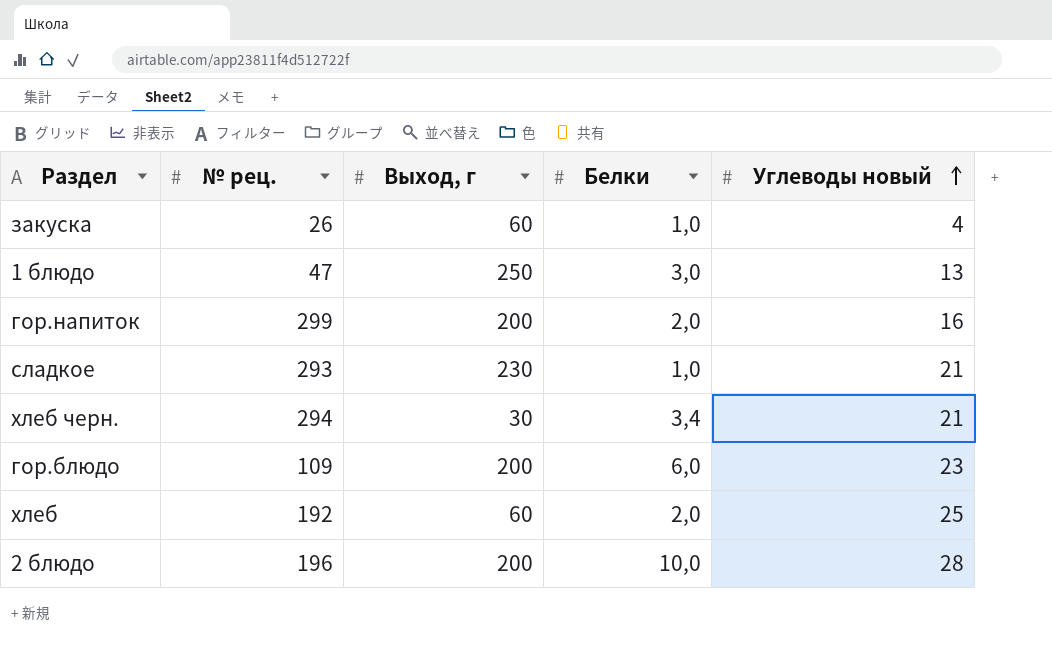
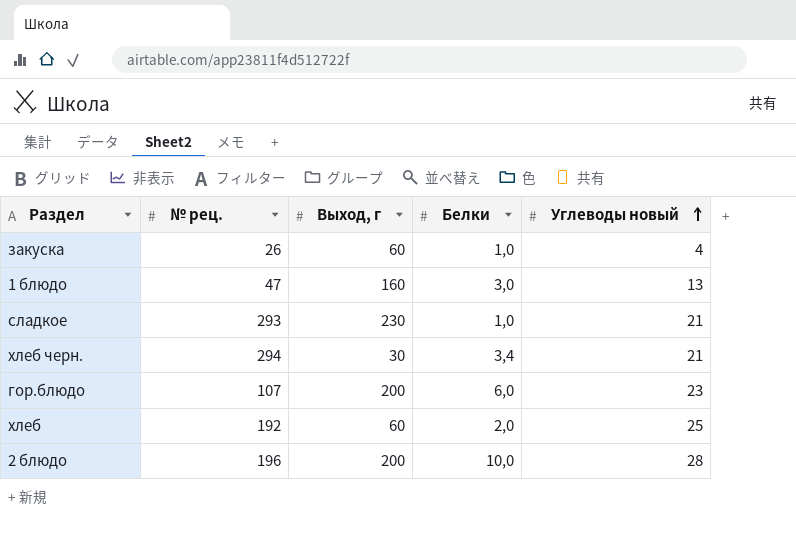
row гор.напиток: 299 | 200 | 2,0 | 16 -> none
1 блюдо | Выход, г: 250 -> 160
гор.блюдо | № рец.: 109 -> 107

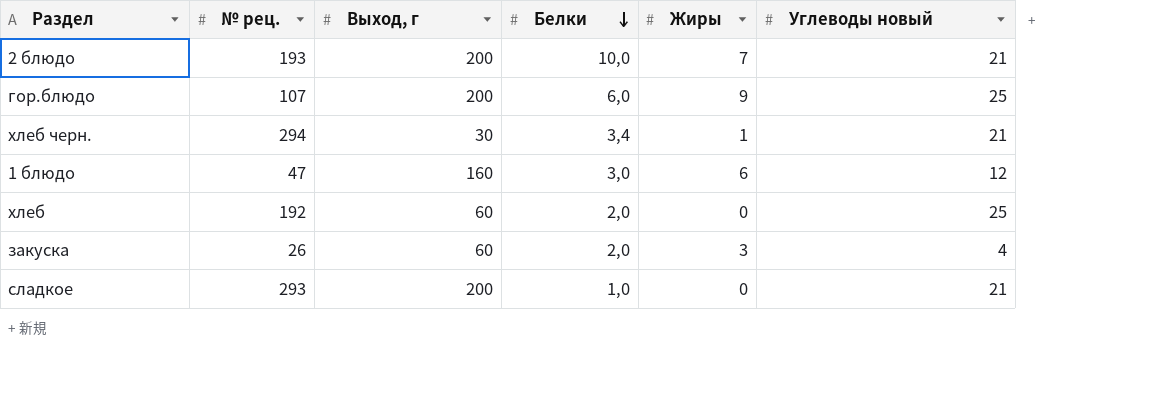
row order: Углеводы новый ascending -> Белки descending
column Жиры | position: none -> 5
2 блюдо | № рец.: 196 -> 193
2 блюдо | Углеводы новый: 28 -> 21
гор.блюдо | Углеводы новый: 23 -> 25
1 блюдо | Углеводы новый: 13 -> 12
закуска | Белки: 1,0 -> 2,0
сладкое | Выход, г: 230 -> 200

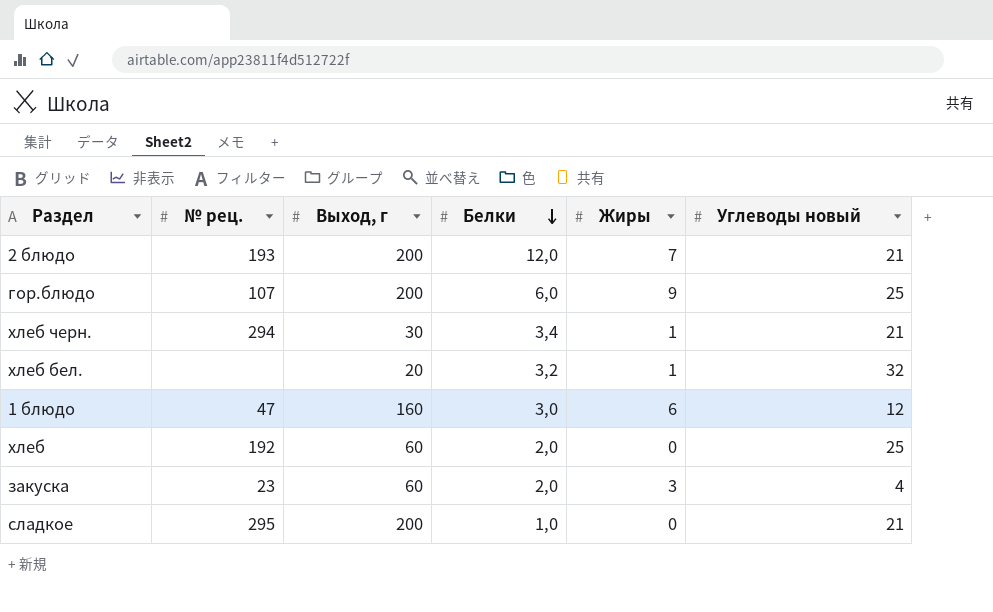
2 блюдо | Белки: 10,0 -> 12,0
row хлеб бел.: none -> none | 20 | 3,2 | 1 | 32
закуска | № рец.: 26 -> 23
сладкое | № рец.: 293 -> 295

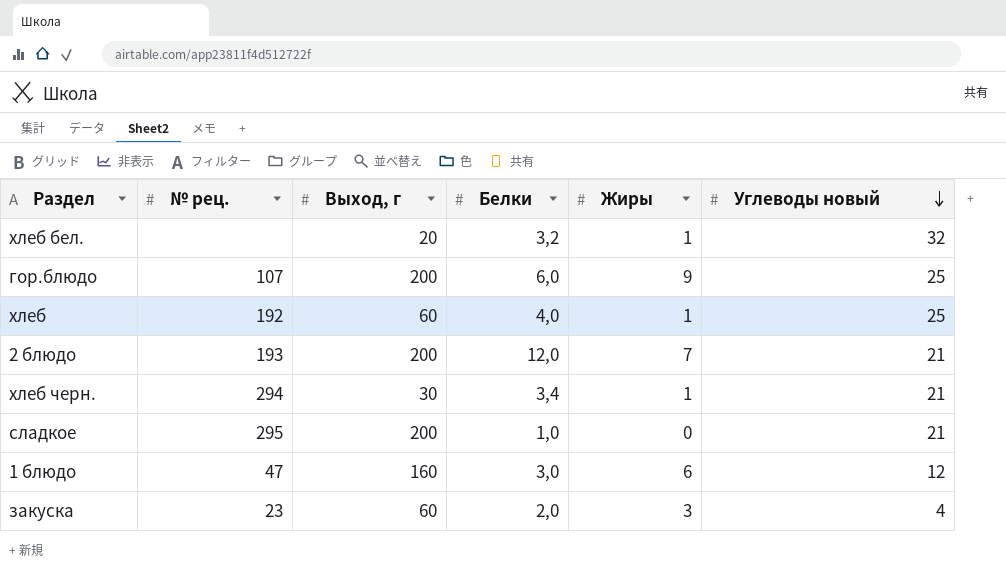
row order: Белки descending -> Углеводы новый descending
хлеб | Белки: 2,0 -> 4,0
хлеб | Жиры: 0 -> 1

